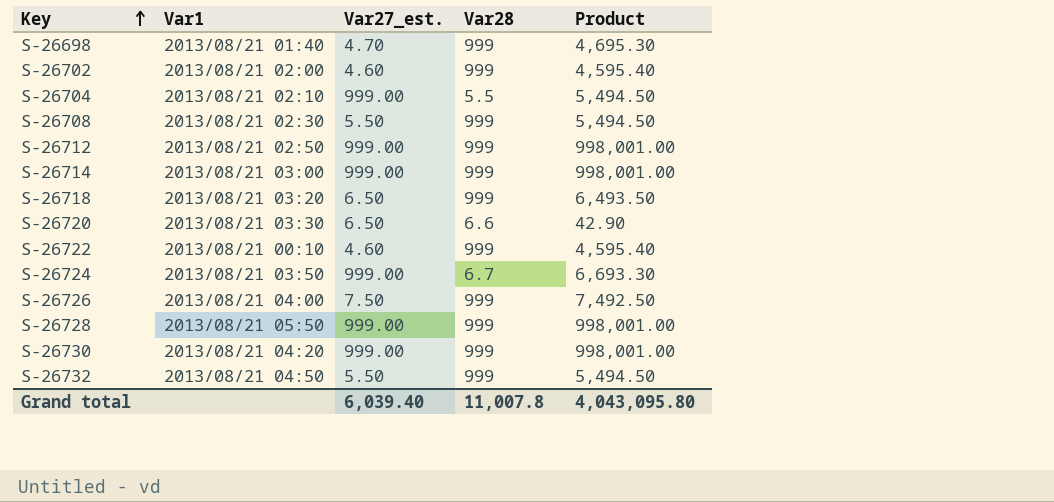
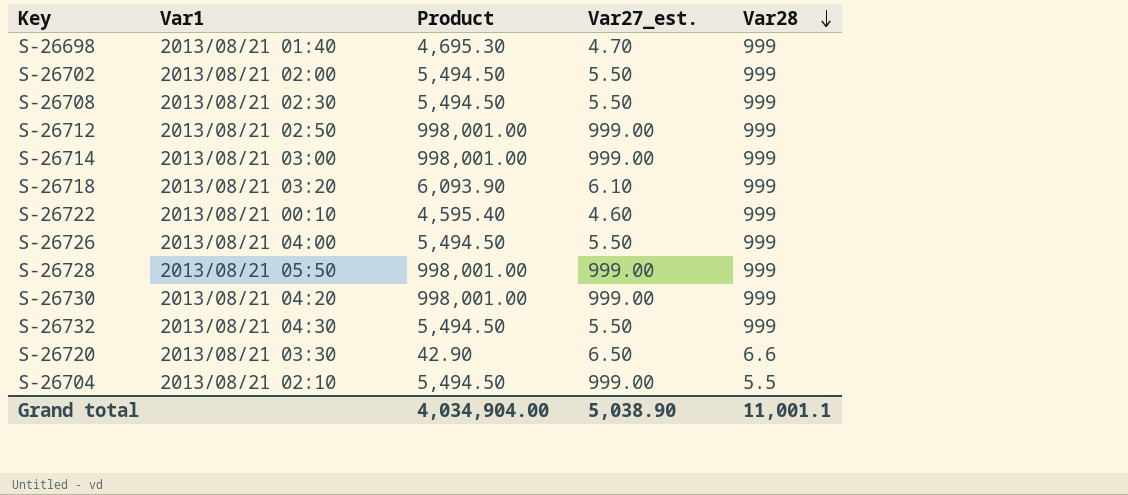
row order: Key ascending -> Var28 descending
column Product | position: 5 -> 3
row S-26724: 2013/08/21 03:50 | 999.00 | 6.7 | 6,693.30 -> none
S-26702 | Product: 4,595.40 -> 5,494.50
S-26702 | Var27_est.: 4.60 -> 5.50
S-26718 | Product: 6,493.50 -> 6,093.90
S-26718 | Var27_est.: 6.50 -> 6.10
S-26726 | Product: 7,492.50 -> 5,494.50
S-26726 | Var27_est.: 7.50 -> 5.50
S-26732 | Var1: 2013/08/21 04:50 -> 2013/08/21 04:30
Grand total | Product: 4,043,095.80 -> 4,034,904.00
Grand total | Var27_est.: 6,039.40 -> 5,038.90
Grand total | Var28: 11,007.8 -> 11,001.1

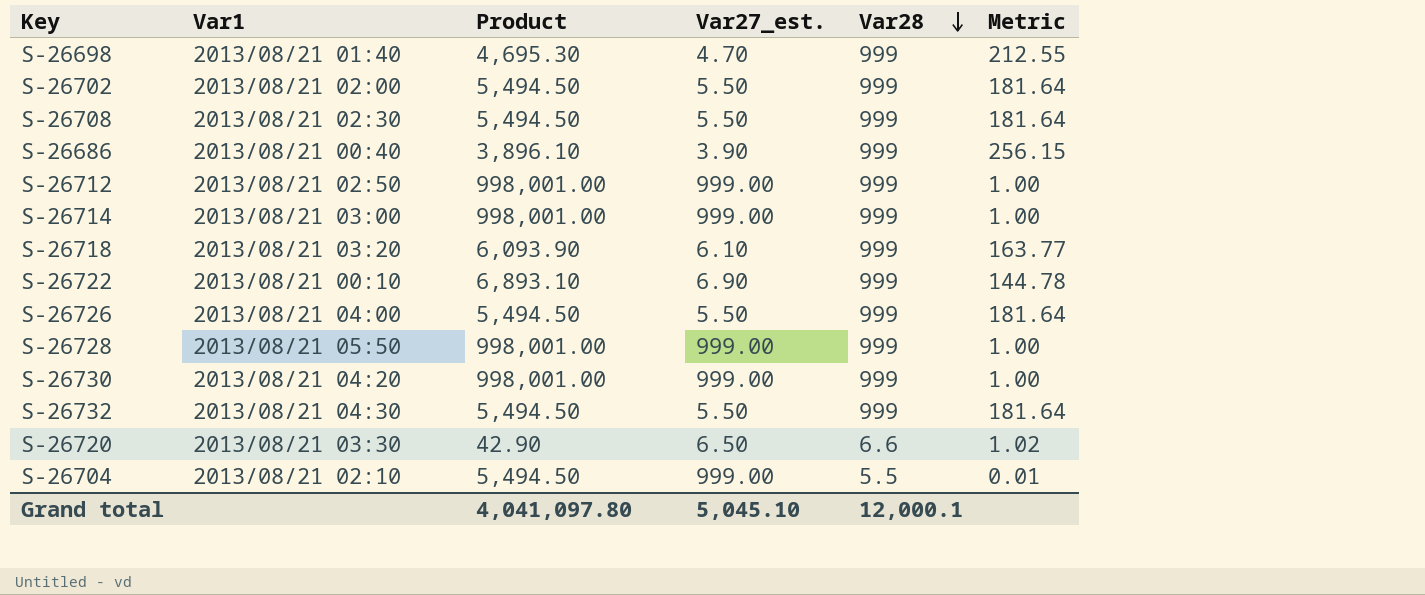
column Metric | formula: none -> [Var28] / [Var27_est.]
row S-26686: none -> 2013/08/21 00:40 | 3,896.10 | 3.90 | 999 | 256.15
S-26722 | Product: 4,595.40 -> 6,893.10
S-26722 | Var27_est.: 4.60 -> 6.90
Grand total | Product: 4,034,904.00 -> 4,041,097.80
Grand total | Var27_est.: 5,038.90 -> 5,045.10
Grand total | Var28: 11,001.1 -> 12,000.1

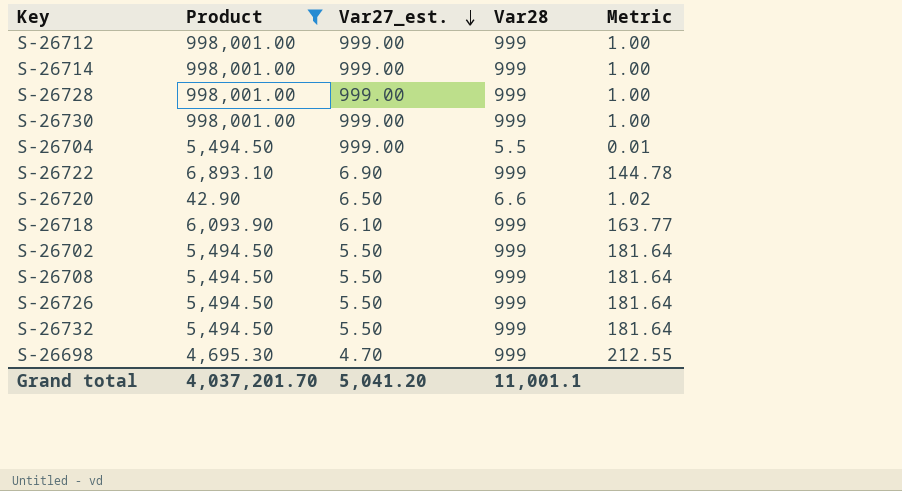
filter: none -> Product != 3,896.10
row order: Var28 descending -> Var27_est. descending
column Var1 | position: 2 -> none
Grand total | Product: 4,041,097.80 -> 4,037,201.70
Grand total | Var27_est.: 5,045.10 -> 5,041.20
Grand total | Var28: 12,000.1 -> 11,001.1

